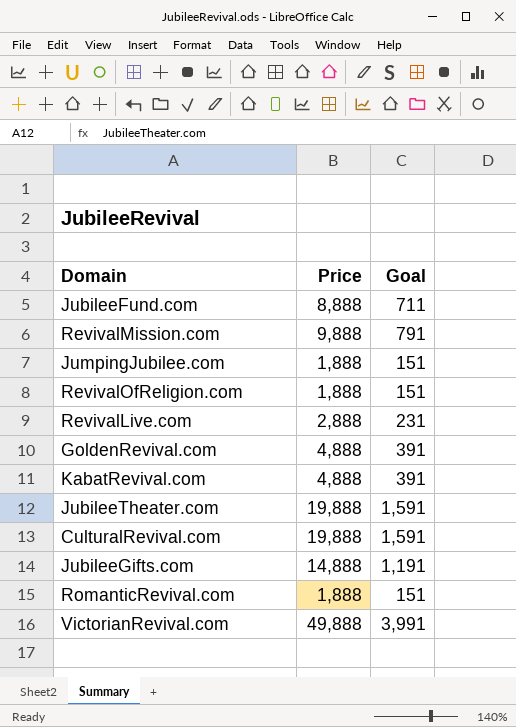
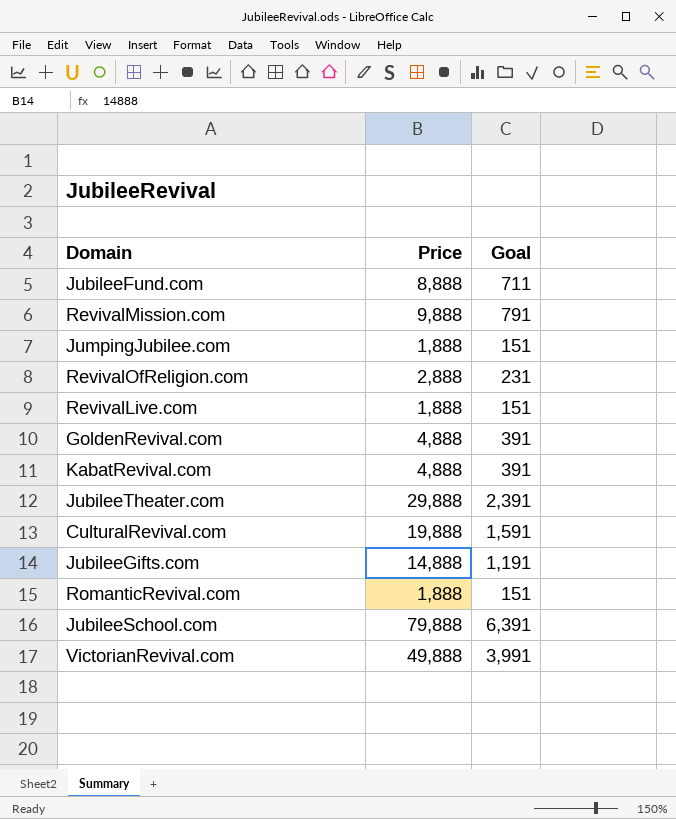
RevivalOfReligion.com | Price: 1,888 -> 2,888
RevivalOfReligion.com | Goal: 151 -> 231
RevivalLive.com | Price: 2,888 -> 1,888
RevivalLive.com | Goal: 231 -> 151
JubileeTheater.com | Price: 19,888 -> 29,888
JubileeTheater.com | Goal: 1,591 -> 2,391
row JubileeSchool.com: none -> 79,888 | 6,391

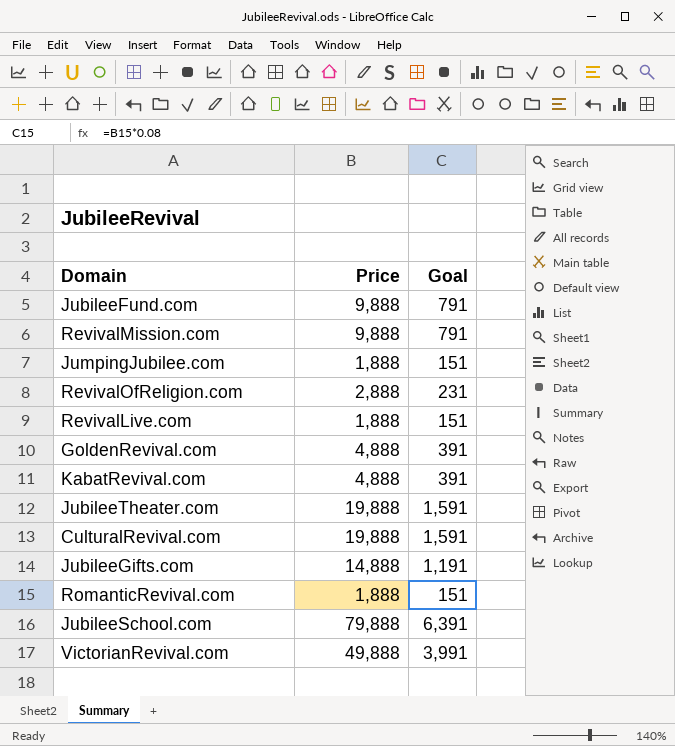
JubileeFund.com | Price: 8,888 -> 9,888
JubileeFund.com | Goal: 711 -> 791
JubileeTheater.com | Price: 29,888 -> 19,888
JubileeTheater.com | Goal: 2,391 -> 1,591

